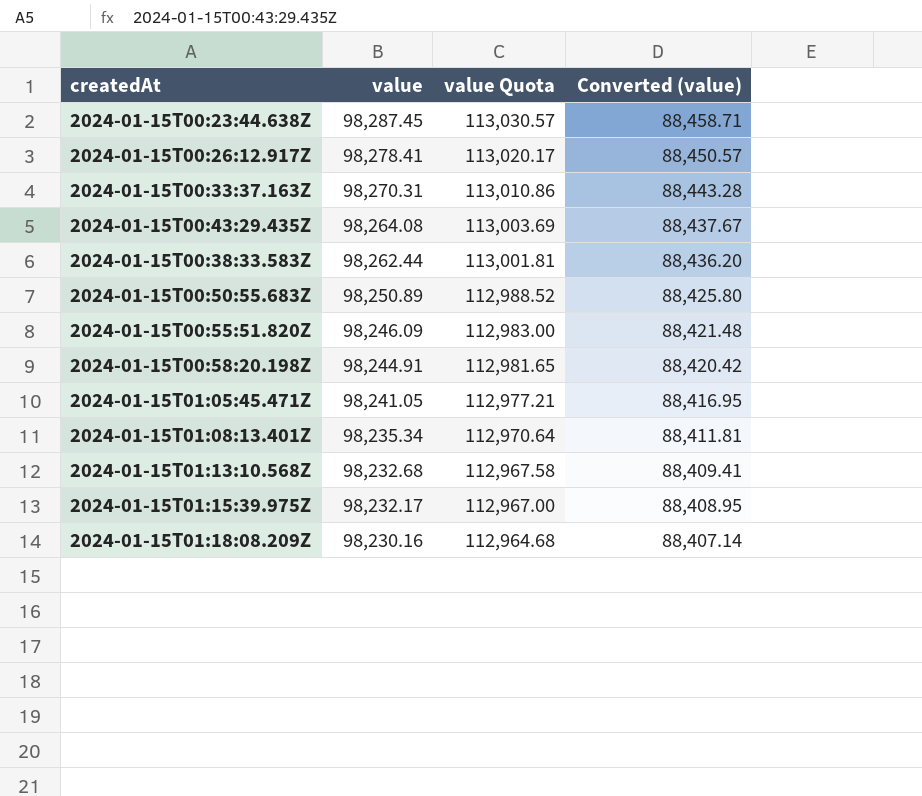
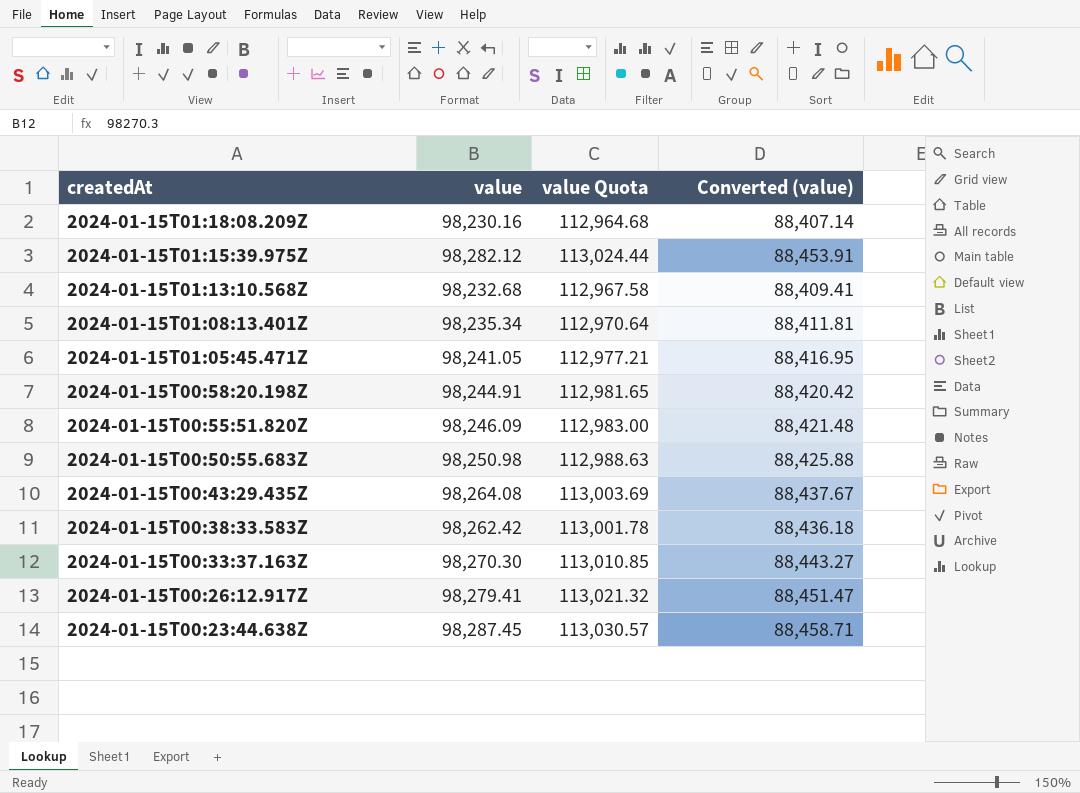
row order: value descending -> createdAt descending
2024-01-15T01:15:39.975Z | value: 98,232.17 -> 98,282.12
2024-01-15T01:15:39.975Z | value Quota: 112,967.00 -> 113,024.44
2024-01-15T01:15:39.975Z | Converted (value): 88,408.95 -> 88,453.91
2024-01-15T00:50:55.683Z | value: 98,250.89 -> 98,250.98
2024-01-15T00:50:55.683Z | value Quota: 112,988.52 -> 112,988.63
2024-01-15T00:50:55.683Z | Converted (value): 88,425.80 -> 88,425.88
2024-01-15T00:38:33.583Z | value: 98,262.44 -> 98,262.42
2024-01-15T00:38:33.583Z | value Quota: 113,001.81 -> 113,001.78
2024-01-15T00:38:33.583Z | Converted (value): 88,436.20 -> 88,436.18
2024-01-15T00:33:37.163Z | value: 98,270.31 -> 98,270.30
2024-01-15T00:33:37.163Z | value Quota: 113,010.86 -> 113,010.85
2024-01-15T00:33:37.163Z | Converted (value): 88,443.28 -> 88,443.27
2024-01-15T00:26:12.917Z | value: 98,278.41 -> 98,279.41
2024-01-15T00:26:12.917Z | value Quota: 113,020.17 -> 113,021.32
2024-01-15T00:26:12.917Z | Converted (value): 88,450.57 -> 88,451.47

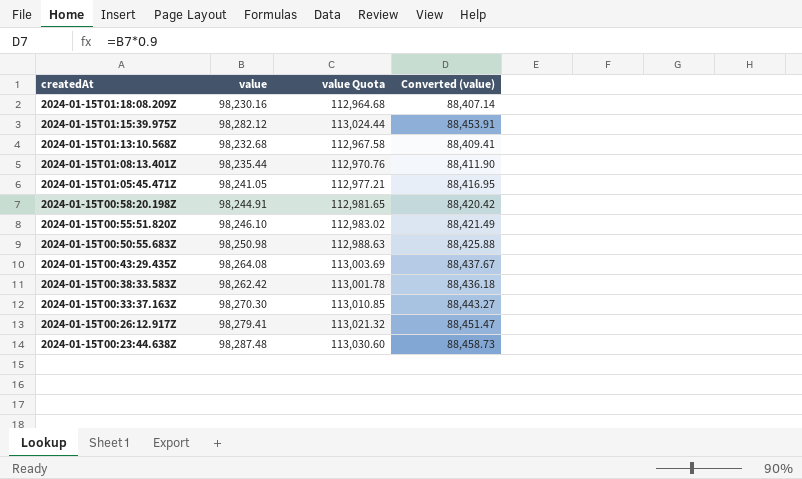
2024-01-15T01:08:13.401Z | value: 98,235.34 -> 98,235.44
2024-01-15T01:08:13.401Z | value Quota: 112,970.64 -> 112,970.76
2024-01-15T01:08:13.401Z | Converted (value): 88,411.81 -> 88,411.90
2024-01-15T00:55:51.820Z | value: 98,246.09 -> 98,246.10
2024-01-15T00:55:51.820Z | value Quota: 112,983.00 -> 112,983.02
2024-01-15T00:55:51.820Z | Converted (value): 88,421.48 -> 88,421.49
2024-01-15T00:23:44.638Z | value: 98,287.45 -> 98,287.48
2024-01-15T00:23:44.638Z | value Quota: 113,030.57 -> 113,030.60
2024-01-15T00:23:44.638Z | Converted (value): 88,458.71 -> 88,458.73

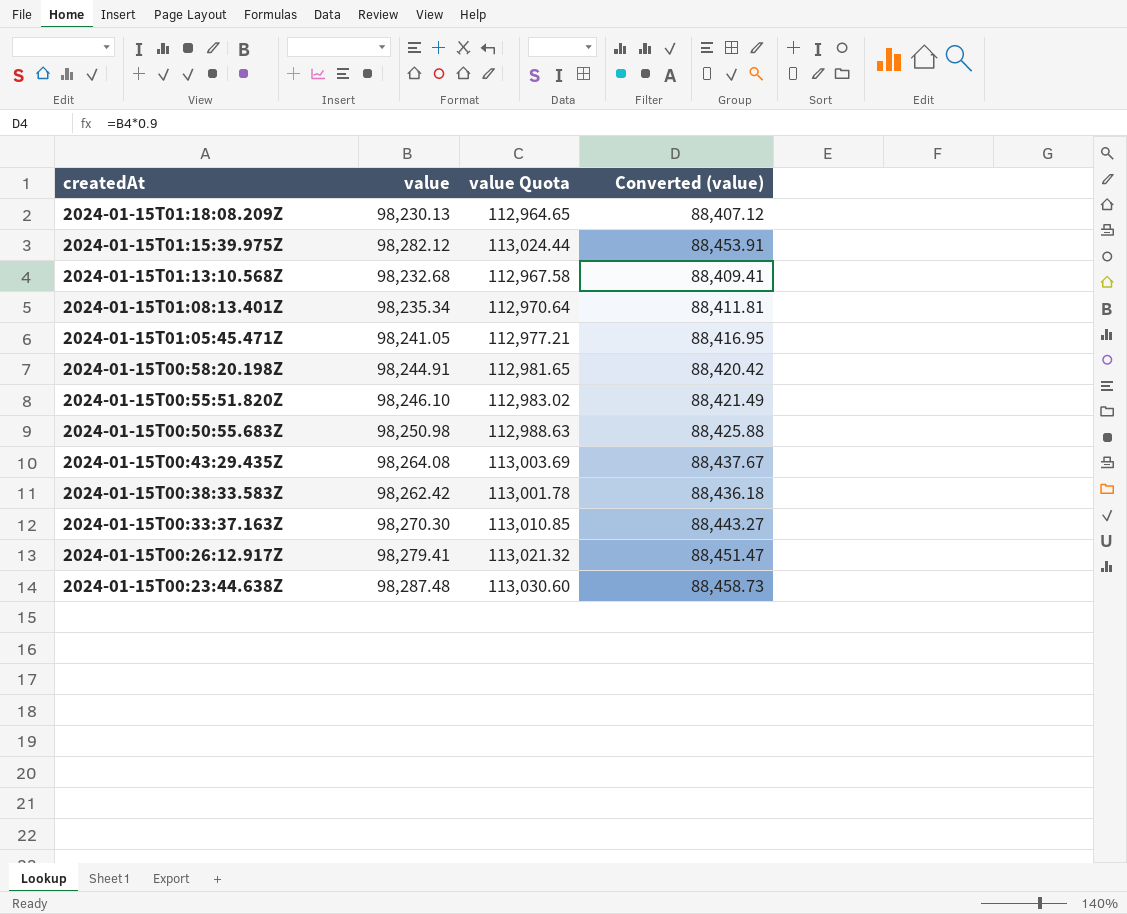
2024-01-15T01:18:08.209Z | value: 98,230.16 -> 98,230.13
2024-01-15T01:18:08.209Z | value Quota: 112,964.68 -> 112,964.65
2024-01-15T01:18:08.209Z | Converted (value): 88,407.14 -> 88,407.12
2024-01-15T01:08:13.401Z | value: 98,235.44 -> 98,235.34
2024-01-15T01:08:13.401Z | value Quota: 112,970.76 -> 112,970.64
2024-01-15T01:08:13.401Z | Converted (value): 88,411.90 -> 88,411.81

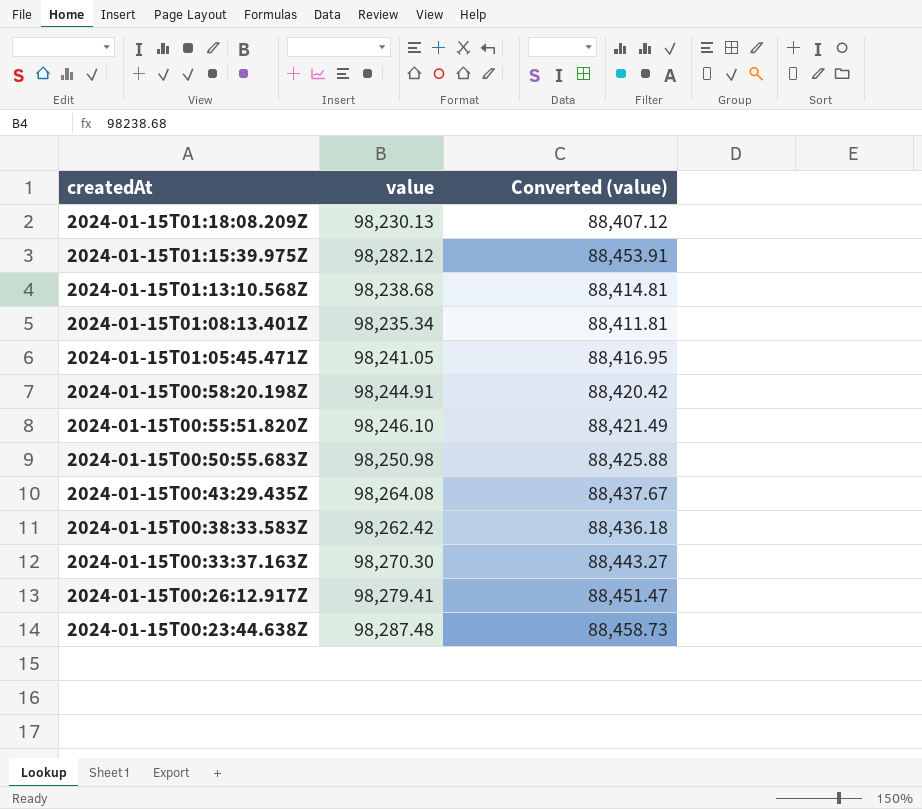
column value Quota | formula: [value] * 1.15 -> none
2024-01-15T01:13:10.568Z | value: 98,232.68 -> 98,238.68
2024-01-15T01:13:10.568Z | Converted (value): 88,409.41 -> 88,414.81

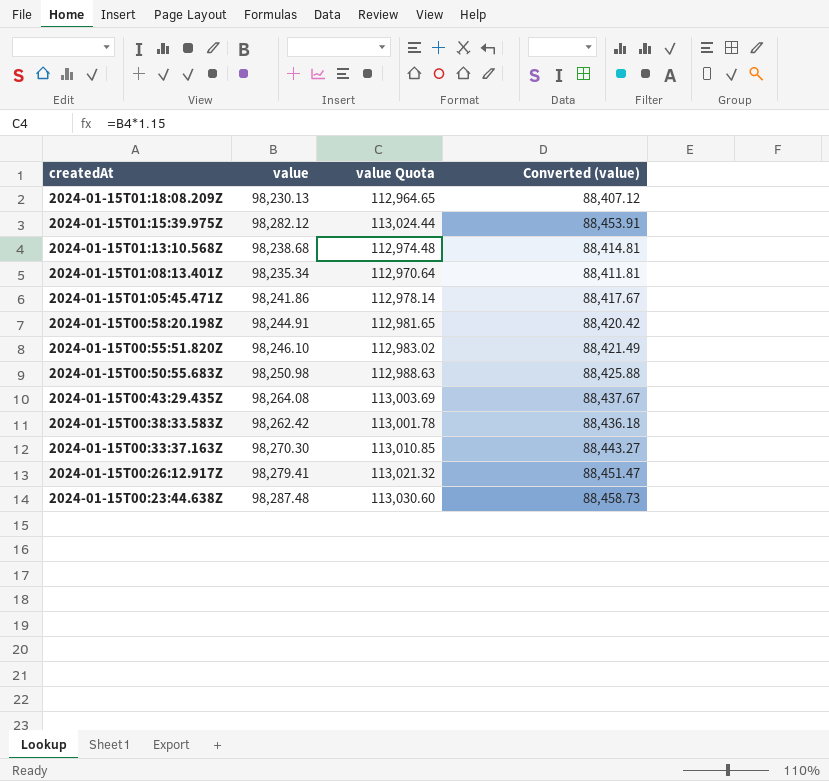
column value Quota | formula: none -> [value] * 1.15
2024-01-15T01:05:45.471Z | value: 98,241.05 -> 98,241.86
2024-01-15T01:05:45.471Z | Converted (value): 88,416.95 -> 88,417.67

